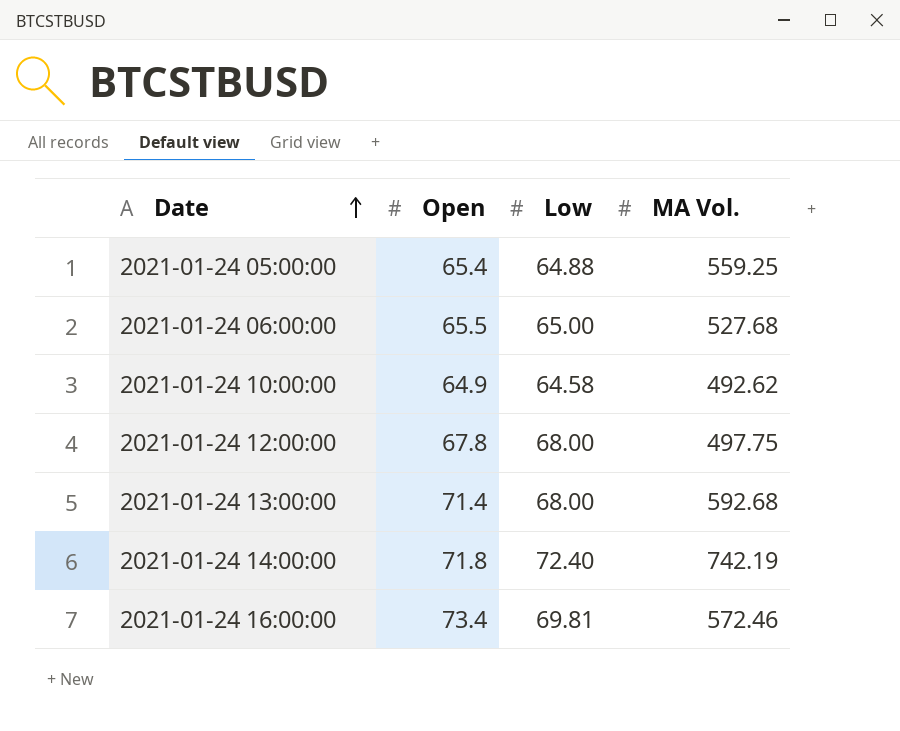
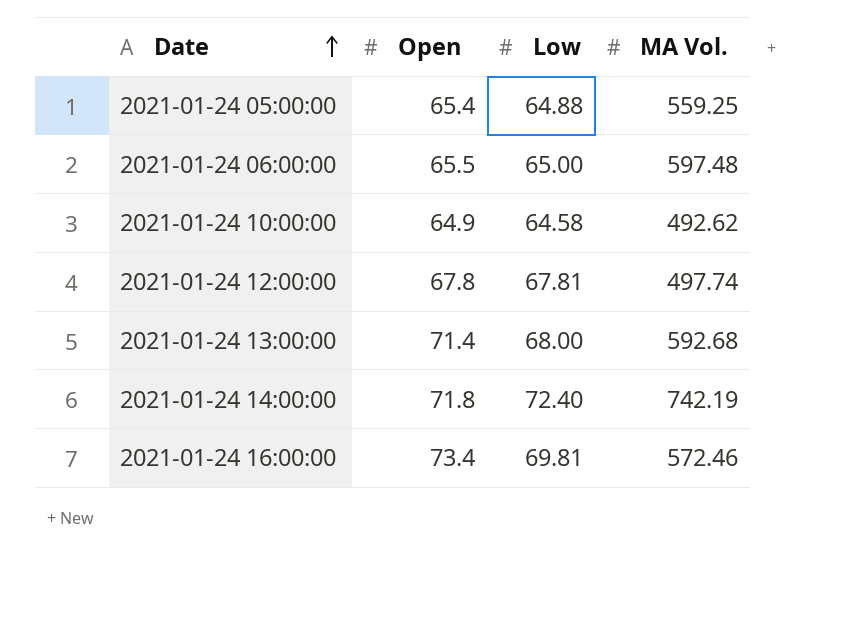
2021-01-24 06:00:00 | MA Vol.: 527.68 -> 597.48
2021-01-24 12:00:00 | Low: 68.00 -> 67.81
2021-01-24 12:00:00 | MA Vol.: 497.75 -> 497.74

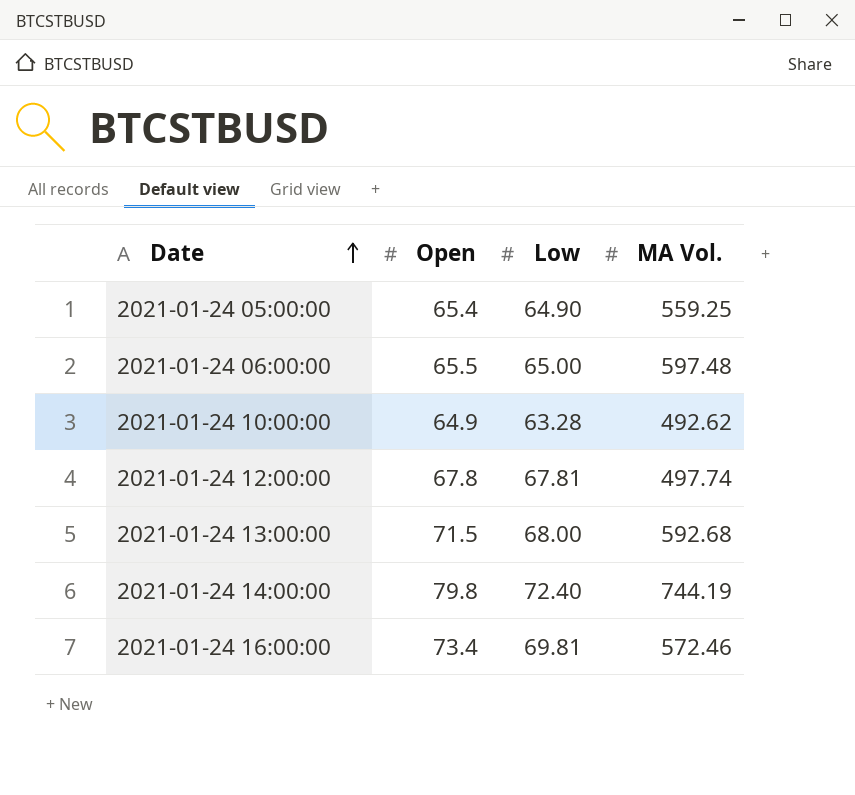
2021-01-24 05:00:00 | Low: 64.88 -> 64.90
2021-01-24 10:00:00 | Low: 64.58 -> 63.28
2021-01-24 13:00:00 | Open: 71.4 -> 71.5
2021-01-24 14:00:00 | Open: 71.8 -> 79.8
2021-01-24 14:00:00 | MA Vol.: 742.19 -> 744.19

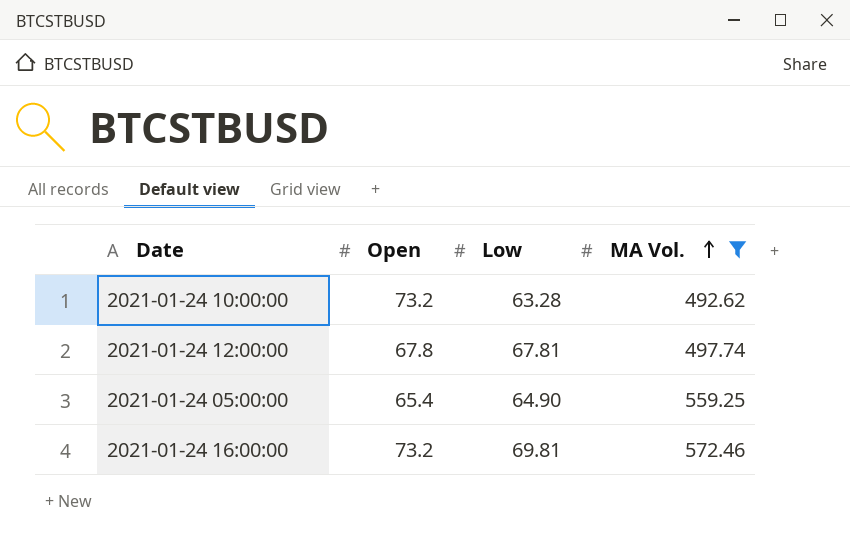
filter: none -> MA Vol. <= 572.46
row order: Date ascending -> MA Vol. ascending
2021-01-24 10:00:00 | Open: 64.9 -> 73.2
2021-01-24 16:00:00 | Open: 73.4 -> 73.2

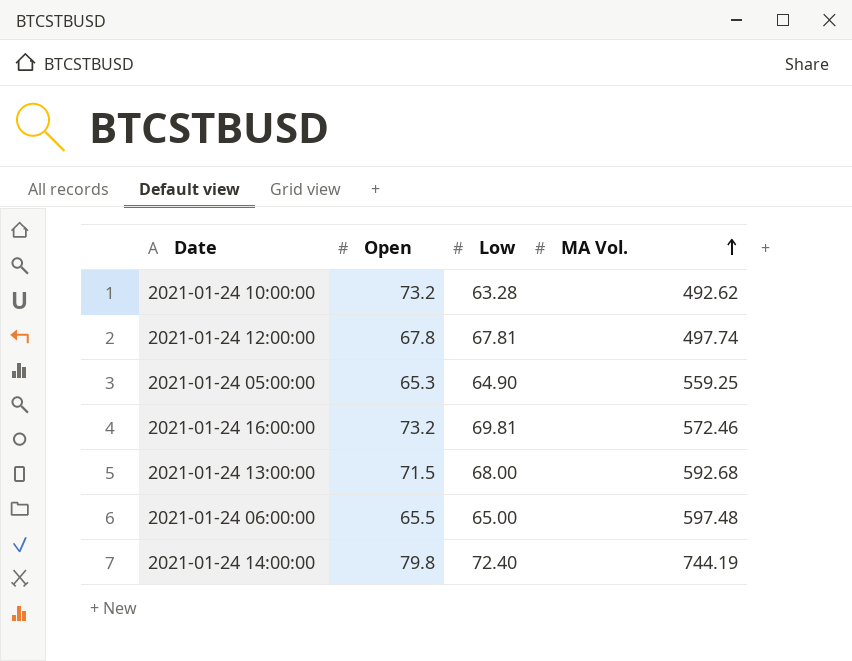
filter: MA Vol. <= 572.46 -> none
2021-01-24 05:00:00 | Open: 65.4 -> 65.3

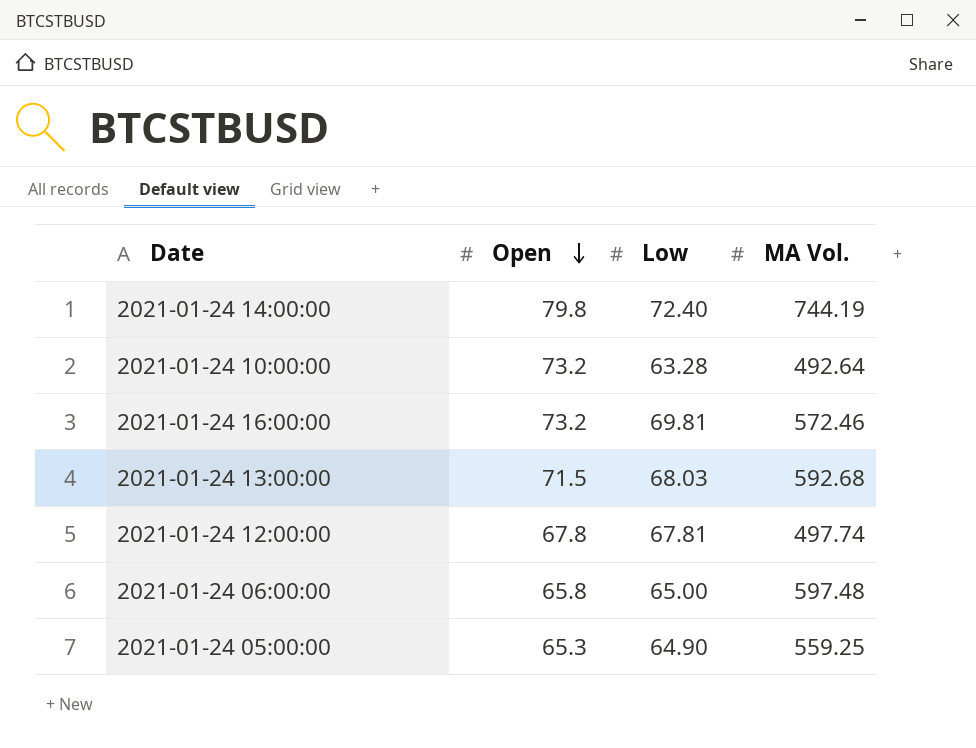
row order: MA Vol. ascending -> Open descending
2021-01-24 10:00:00 | MA Vol.: 492.62 -> 492.64
2021-01-24 13:00:00 | Low: 68.00 -> 68.03
2021-01-24 06:00:00 | Open: 65.5 -> 65.8

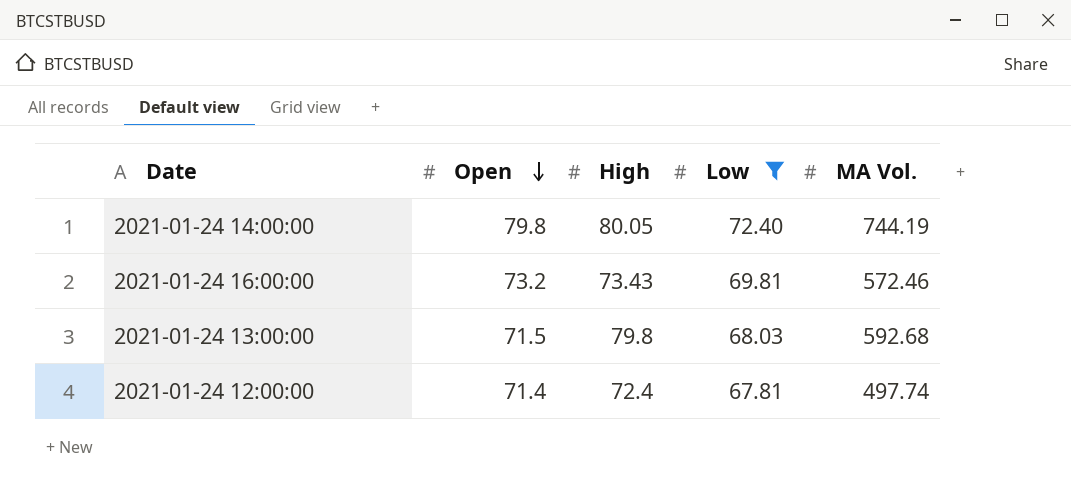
filter: none -> Low >= 67.81
column High | position: none -> 3
2021-01-24 12:00:00 | Open: 67.8 -> 71.4

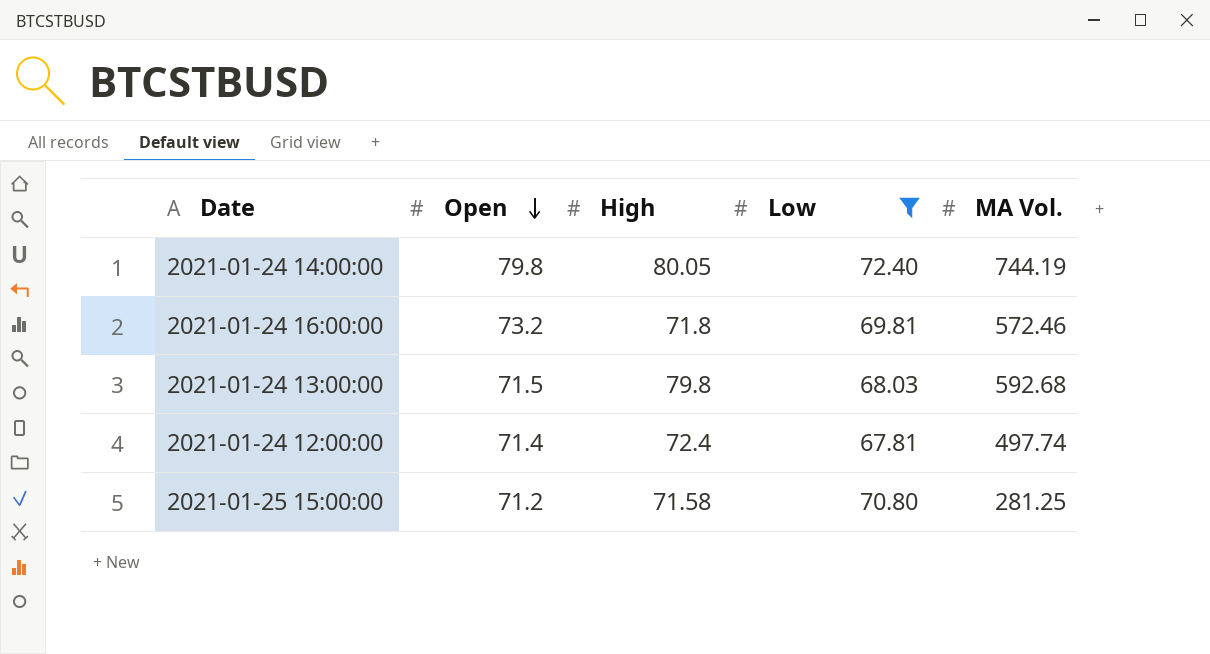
2021-01-24 16:00:00 | High: 73.43 -> 71.8
row 2021-01-25 15:00:00: none -> 71.2 | 71.58 | 70.80 | 281.25

